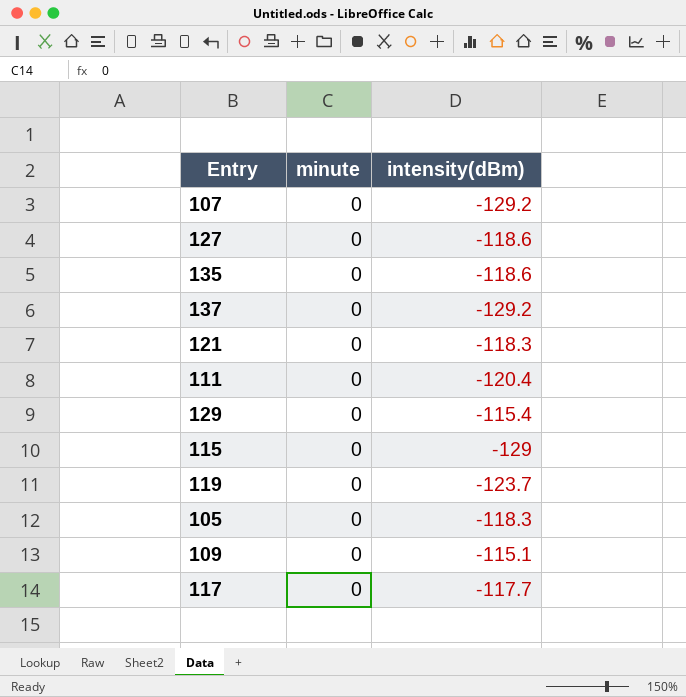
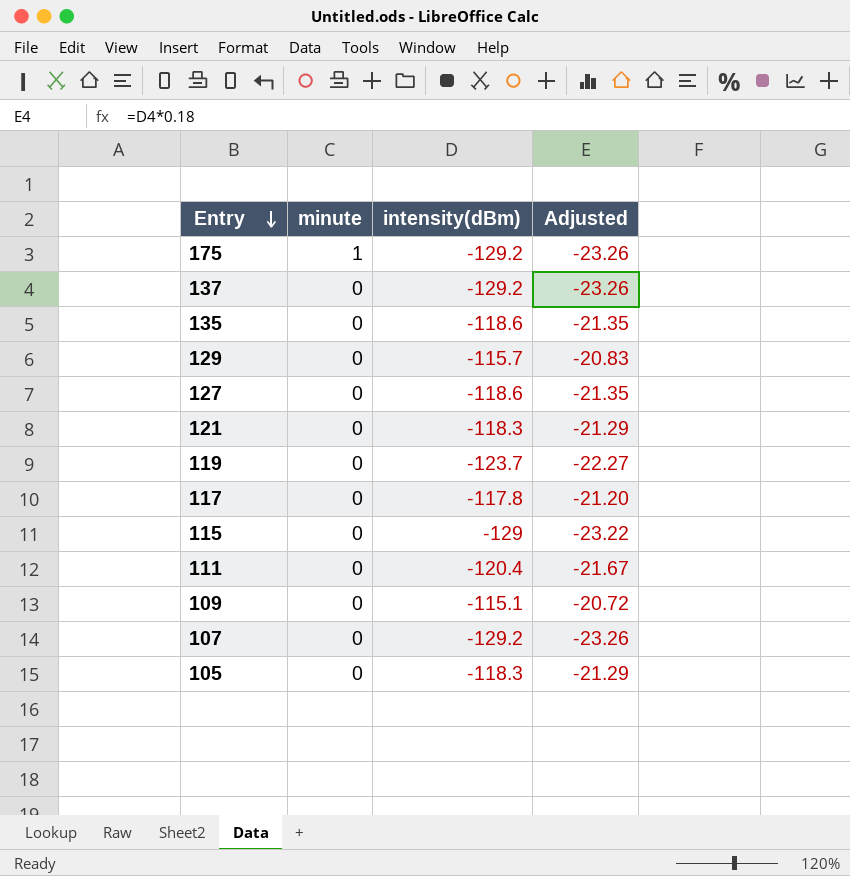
row order: none -> Entry descending
column Adjusted | formula: none -> [intensity(dBm)] * 0.18
row 175: none -> 1 | -129.2 | -23.26
129 | intensity(dBm): -115.4 -> -115.7
117 | intensity(dBm): -117.7 -> -117.8

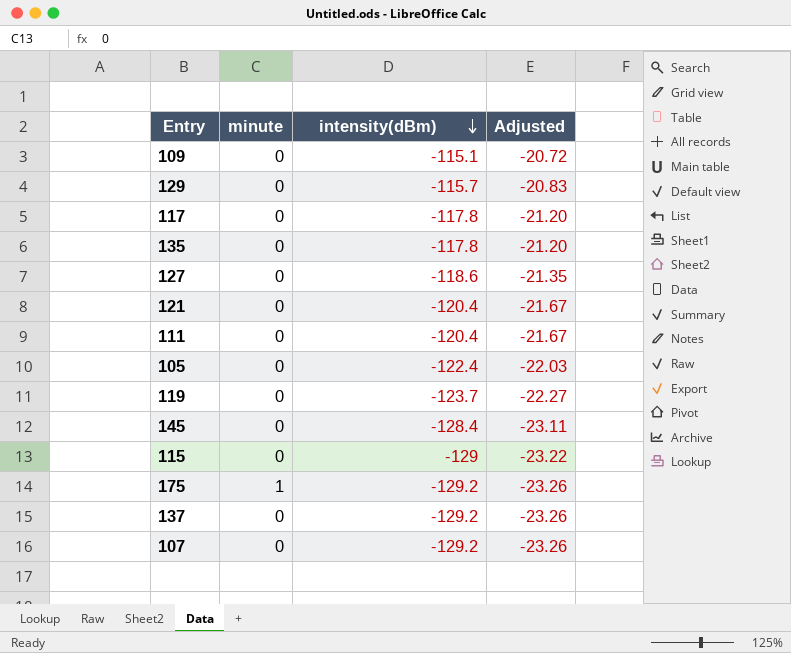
row order: Entry descending -> intensity(dBm) descending
135 | intensity(dBm): -118.6 -> -117.8
135 | Adjusted: -21.35 -> -21.20
121 | intensity(dBm): -118.3 -> -120.4
121 | Adjusted: -21.29 -> -21.67
105 | intensity(dBm): -118.3 -> -122.4
105 | Adjusted: -21.29 -> -22.03
row 145: none -> 0 | -128.4 | -23.11

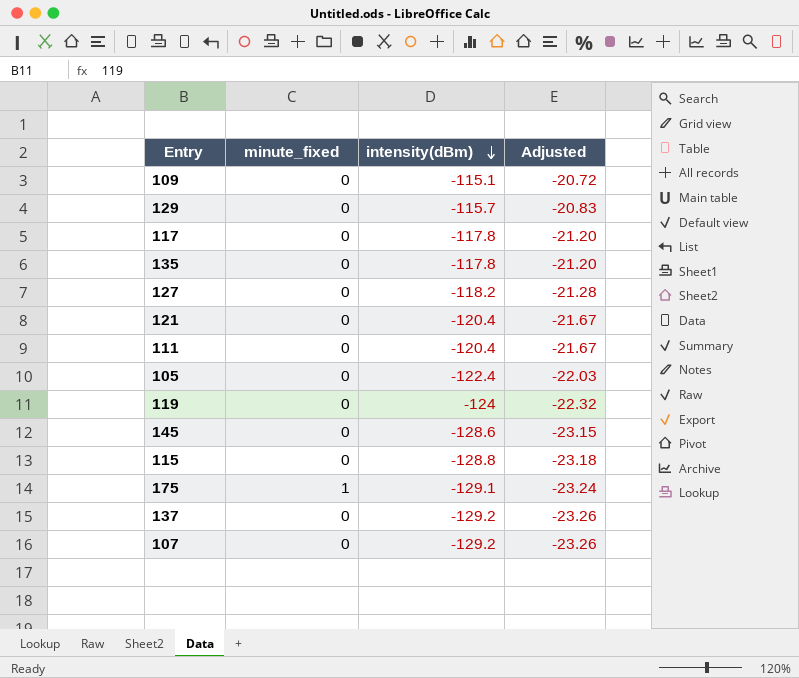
column name: minute -> minute_fixed
127 | intensity(dBm): -118.6 -> -118.2
127 | Adjusted: -21.35 -> -21.28
119 | intensity(dBm): -123.7 -> -124
119 | Adjusted: -22.27 -> -22.32
145 | intensity(dBm): -128.4 -> -128.6
145 | Adjusted: -23.11 -> -23.15
115 | intensity(dBm): -129 -> -128.8
115 | Adjusted: -23.22 -> -23.18
175 | intensity(dBm): -129.2 -> -129.1
175 | Adjusted: -23.26 -> -23.24

